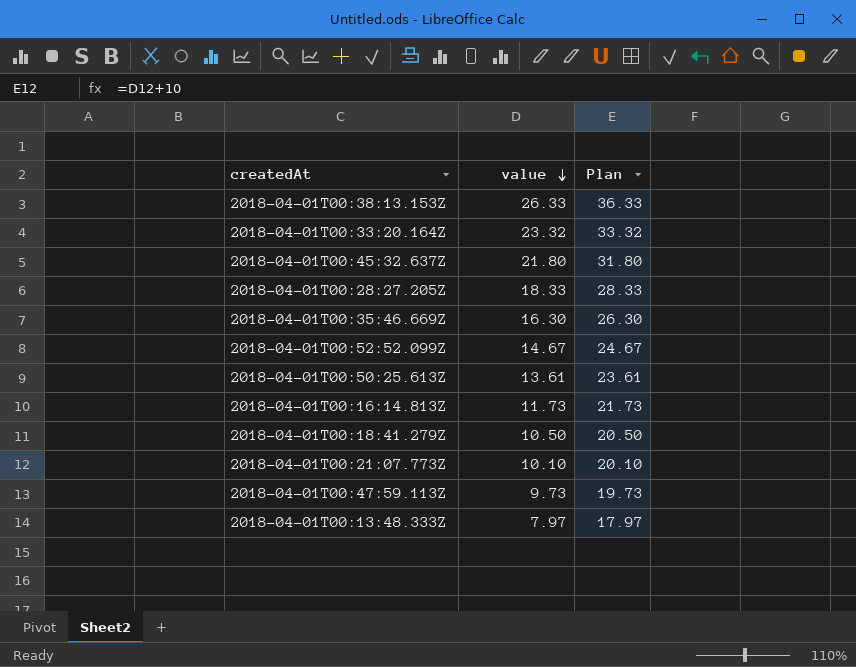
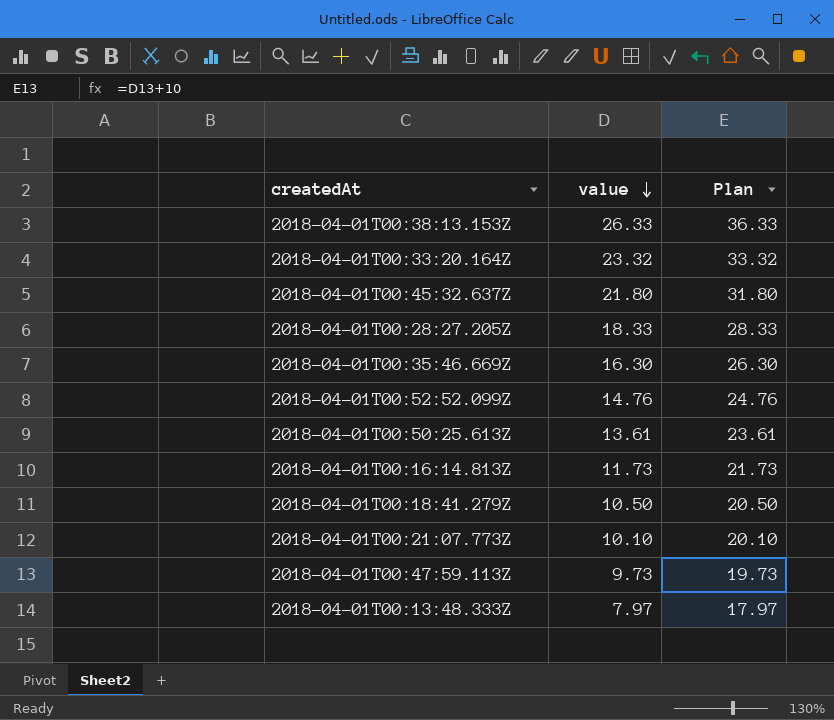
2018-04-01T00:52:52.099Z | value: 14.67 -> 14.76
2018-04-01T00:52:52.099Z | Plan: 24.67 -> 24.76

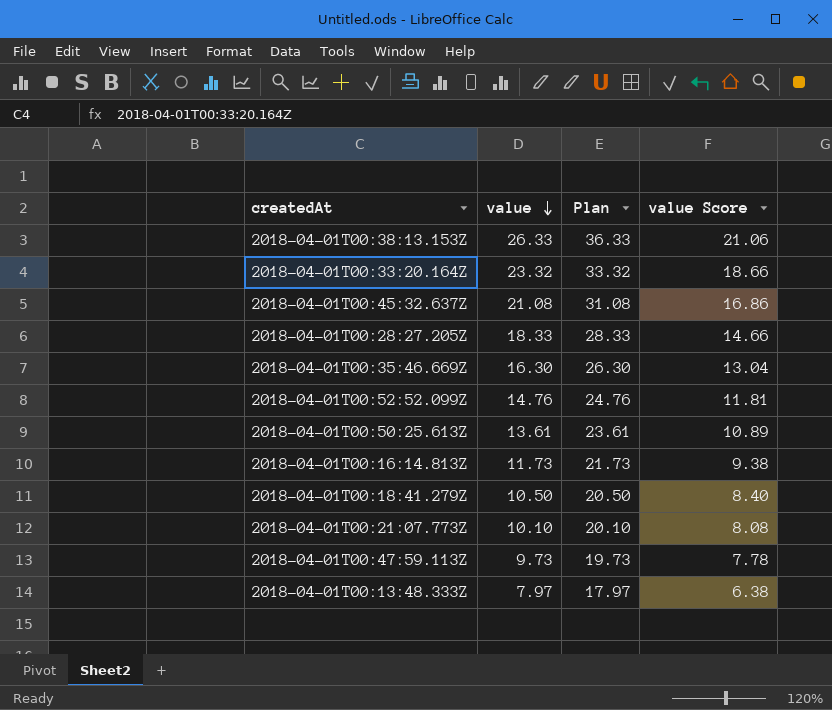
column value Score | formula: none -> [value] * 0.8
2018-04-01T00:45:32.637Z | value: 21.80 -> 21.08
2018-04-01T00:45:32.637Z | Plan: 31.80 -> 31.08

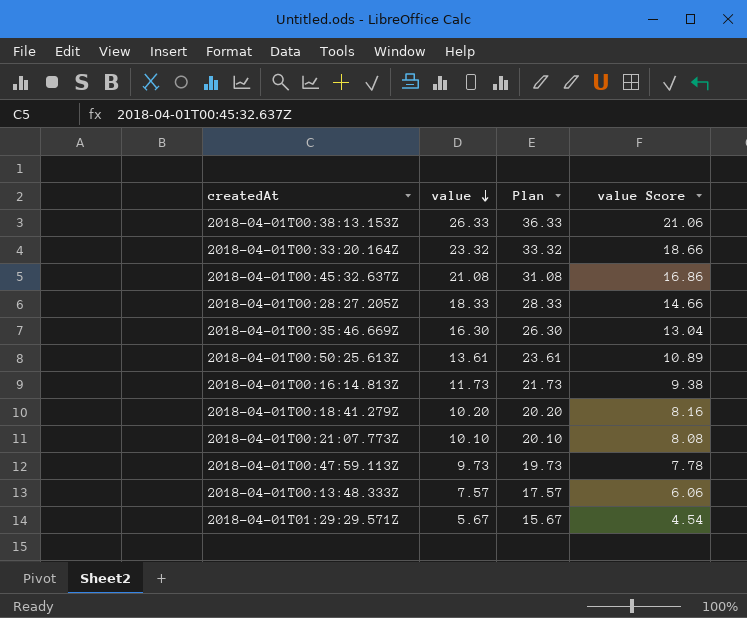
row 2018-04-01T00:52:52.099Z: 14.76 | 24.76 | 11.81 -> none
2018-04-01T00:18:41.279Z | value: 10.50 -> 10.20
2018-04-01T00:18:41.279Z | Plan: 20.50 -> 20.20
2018-04-01T00:18:41.279Z | value Score: 8.40 -> 8.16
2018-04-01T00:13:48.333Z | value: 7.97 -> 7.57
2018-04-01T00:13:48.333Z | Plan: 17.97 -> 17.57
2018-04-01T00:13:48.333Z | value Score: 6.38 -> 6.06
row 2018-04-01T01:29:29.571Z: none -> 5.67 | 15.67 | 4.54

